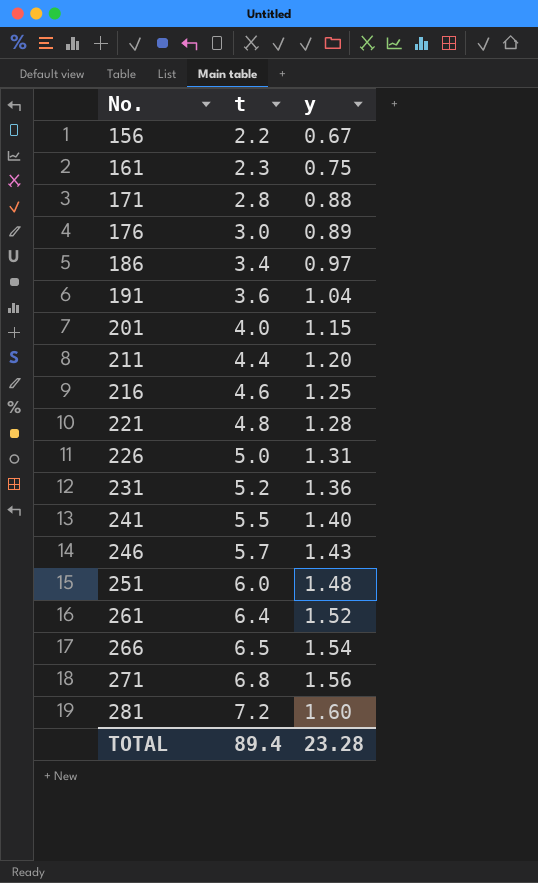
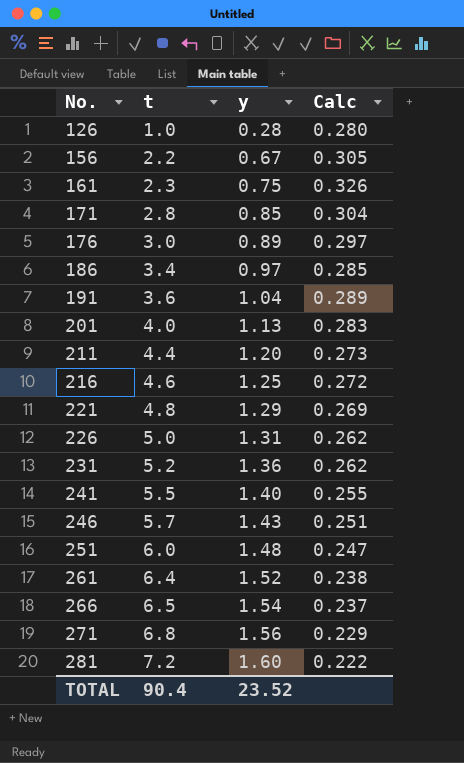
column Calc | formula: none -> [y] / [t]
row 126: none -> 1.0 | 0.28 | 0.280
171 | y: 0.88 -> 0.85
201 | y: 1.15 -> 1.13
221 | y: 1.28 -> 1.29
TOTAL | t: 89.4 -> 90.4
TOTAL | y: 23.28 -> 23.52

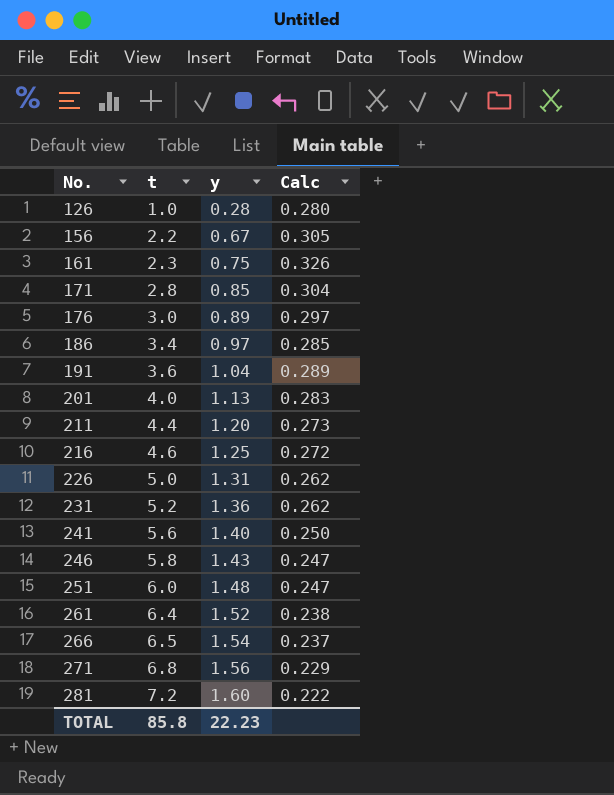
row 221: 4.8 | 1.29 | 0.269 -> none
241 | t: 5.5 -> 5.6
241 | Calc: 0.255 -> 0.250
246 | t: 5.7 -> 5.8
246 | Calc: 0.251 -> 0.247
TOTAL | t: 90.4 -> 85.8
TOTAL | y: 23.52 -> 22.23

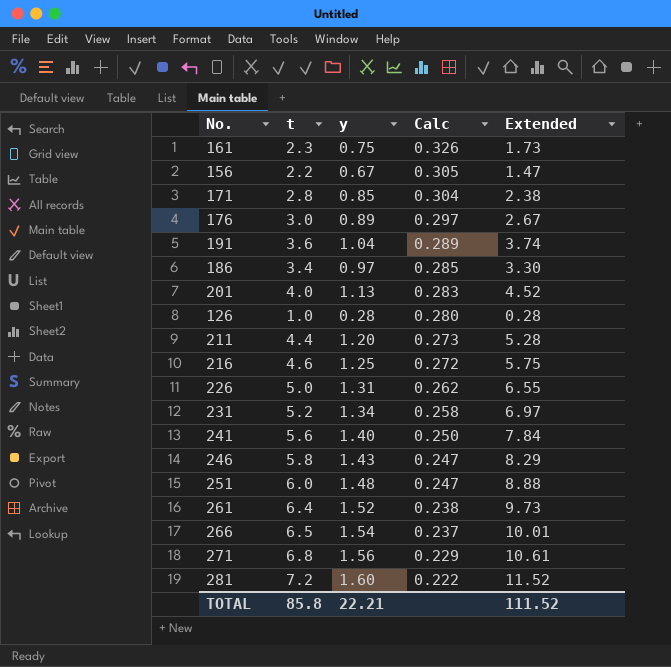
row order: No. ascending -> Calc descending
column Extended | formula: none -> [t] * [y]
231 | y: 1.36 -> 1.34
231 | Calc: 0.262 -> 0.258
TOTAL | y: 22.23 -> 22.21

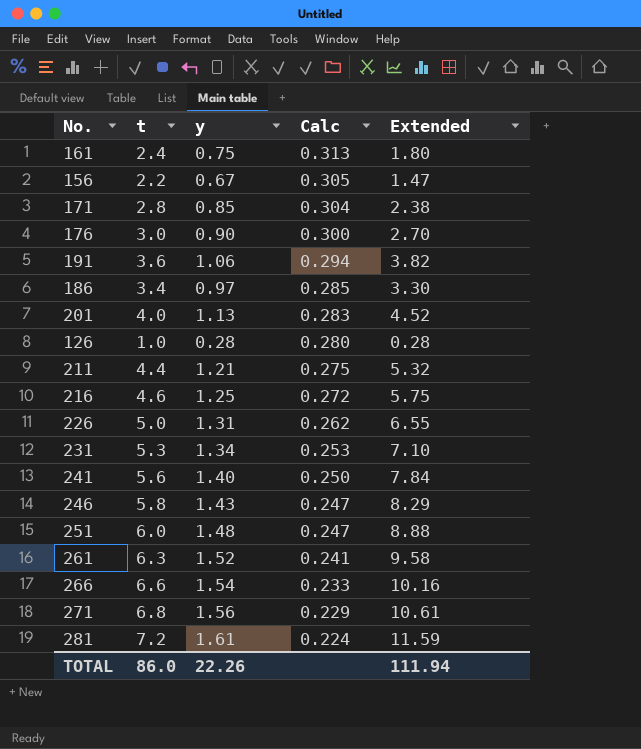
161 | t: 2.3 -> 2.4
161 | Calc: 0.326 -> 0.313
161 | Extended: 1.73 -> 1.80
176 | y: 0.89 -> 0.90
176 | Calc: 0.297 -> 0.300
176 | Extended: 2.67 -> 2.70
191 | y: 1.04 -> 1.06
191 | Calc: 0.289 -> 0.294
191 | Extended: 3.74 -> 3.82
211 | y: 1.20 -> 1.21
211 | Calc: 0.273 -> 0.275
211 | Extended: 5.28 -> 5.32
231 | t: 5.2 -> 5.3
231 | Calc: 0.258 -> 0.253
231 | Extended: 6.97 -> 7.10
261 | t: 6.4 -> 6.3
261 | Calc: 0.238 -> 0.241
261 | Extended: 9.73 -> 9.58
266 | t: 6.5 -> 6.6
266 | Calc: 0.237 -> 0.233
266 | Extended: 10.01 -> 10.16
281 | y: 1.60 -> 1.61
281 | Calc: 0.222 -> 0.224
281 | Extended: 11.52 -> 11.59
TOTAL | t: 85.8 -> 86.0
TOTAL | y: 22.21 -> 22.26
TOTAL | Extended: 111.52 -> 111.94

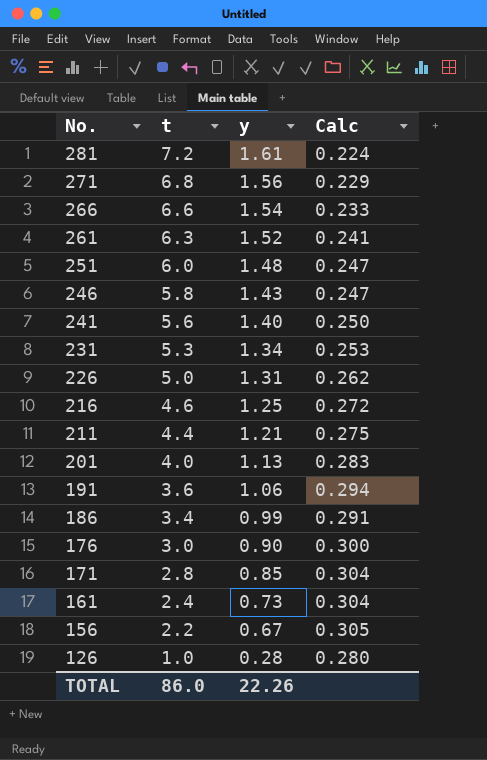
row order: Calc descending -> No. descending
column Extended | formula: [t] * [y] -> none
186 | y: 0.97 -> 0.99
186 | Calc: 0.285 -> 0.291
161 | y: 0.75 -> 0.73
161 | Calc: 0.313 -> 0.304

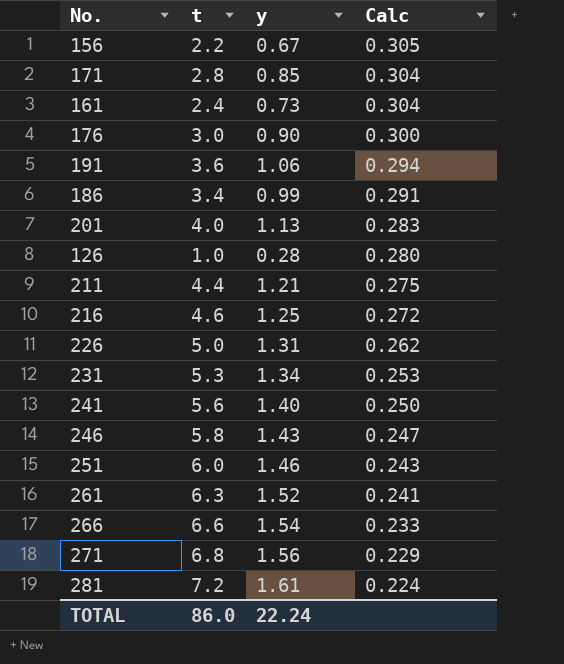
row order: No. descending -> Calc descending
251 | y: 1.48 -> 1.46
251 | Calc: 0.247 -> 0.243
TOTAL | y: 22.26 -> 22.24

